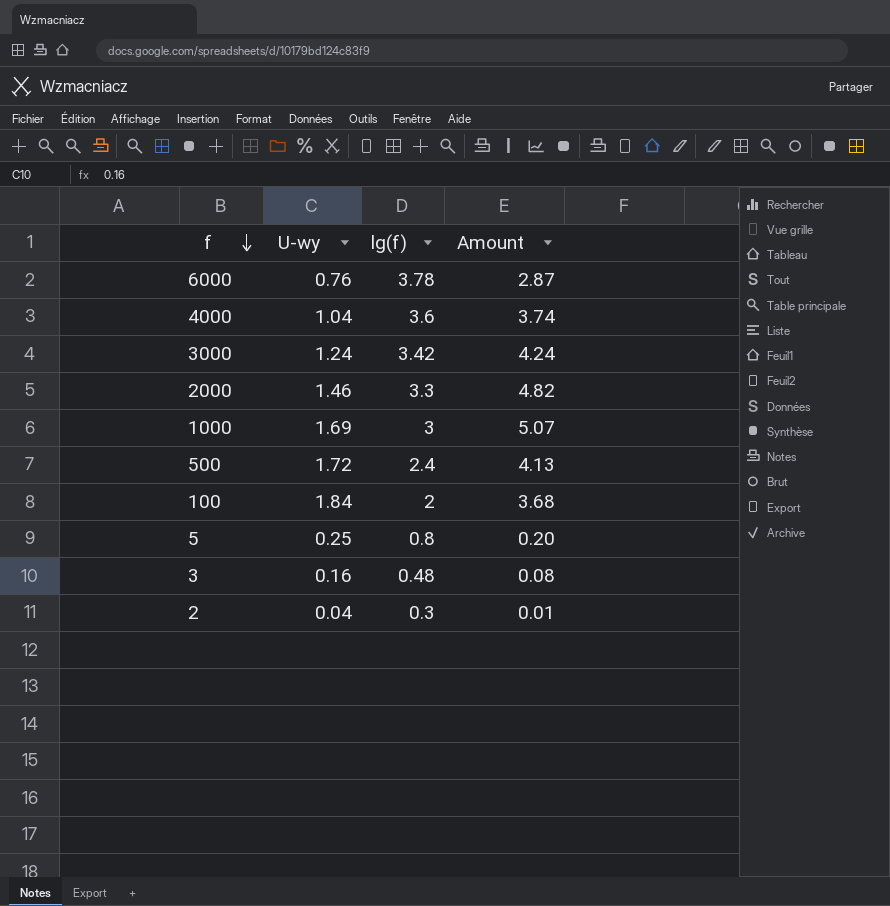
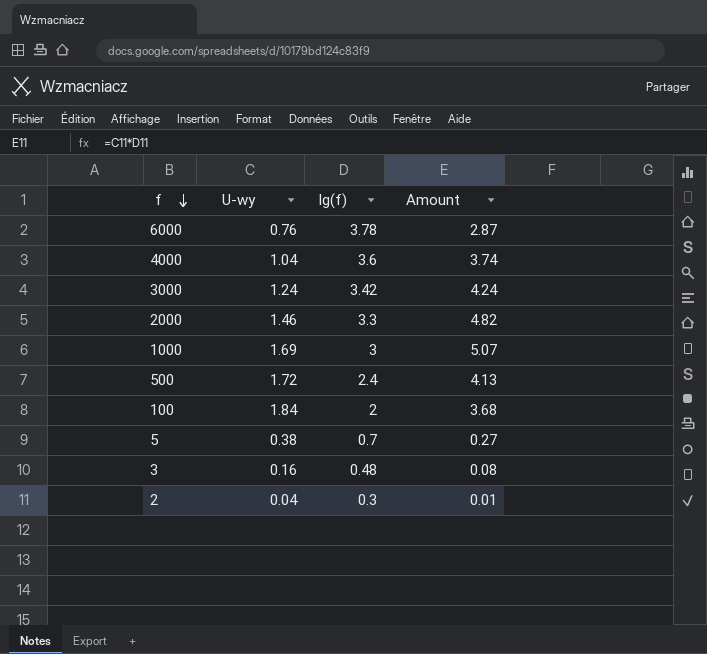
5 | U-wy: 0.25 -> 0.38
5 | lg(f): 0.8 -> 0.7
5 | Amount: 0.20 -> 0.27

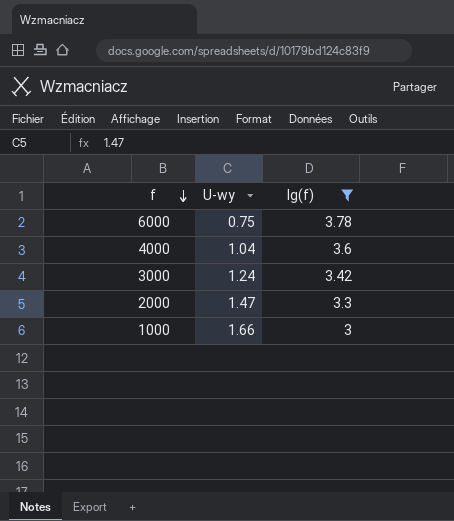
filter: none -> lg(f) >= 3
column Amount | formula: [U-wy] * [lg(f)] -> none
6000 | U-wy: 0.76 -> 0.75
2000 | U-wy: 1.46 -> 1.47
1000 | U-wy: 1.69 -> 1.66

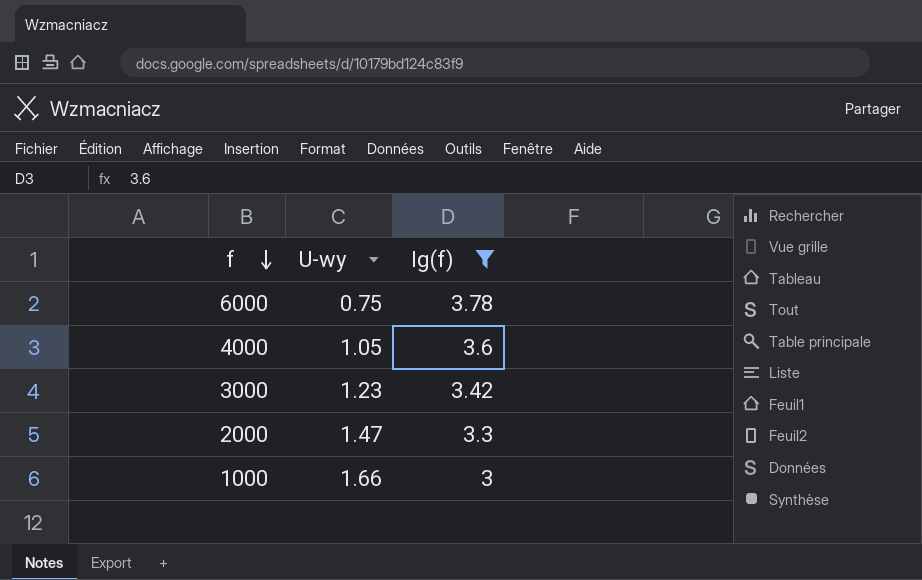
4000 | U-wy: 1.04 -> 1.05
3000 | U-wy: 1.24 -> 1.23

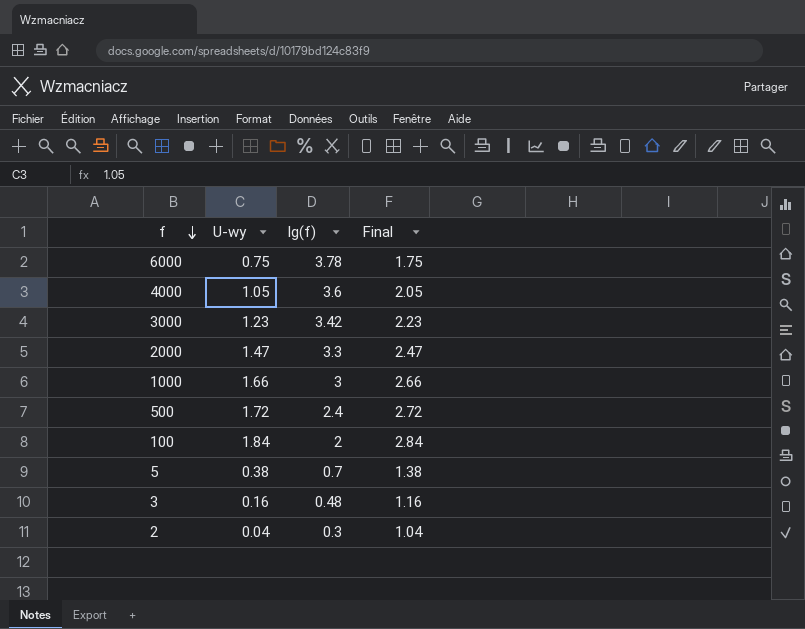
filter: lg(f) >= 3 -> none
column Final | formula: none -> [U-wy] + 1

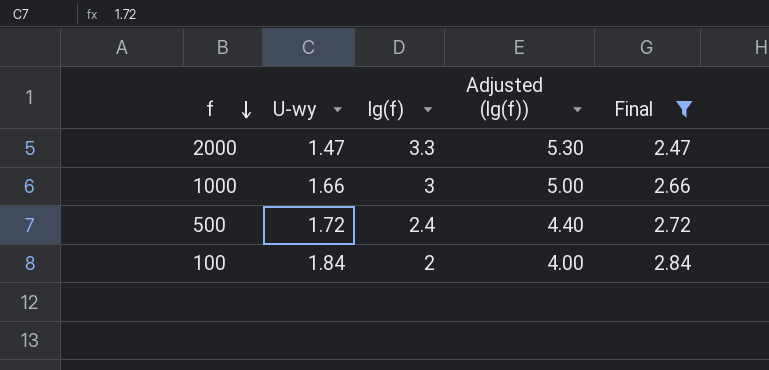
filter: none -> Final >= 2.47
column Adjusted (lg(f)) | formula: none -> [lg(f)] + 2

